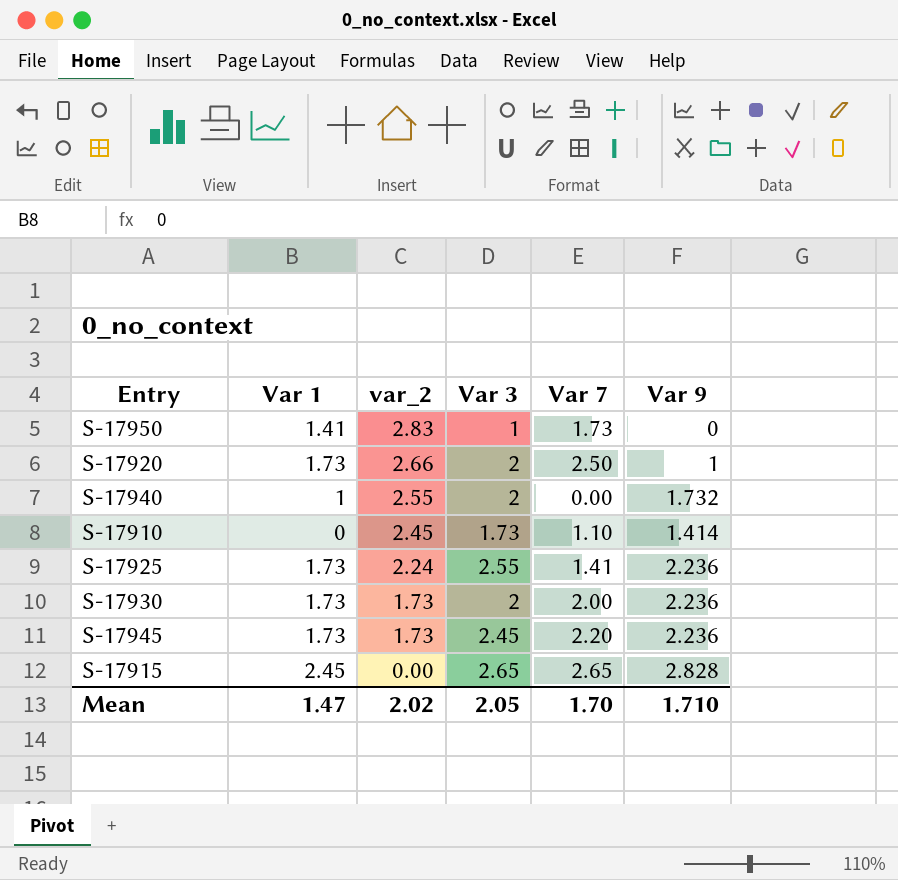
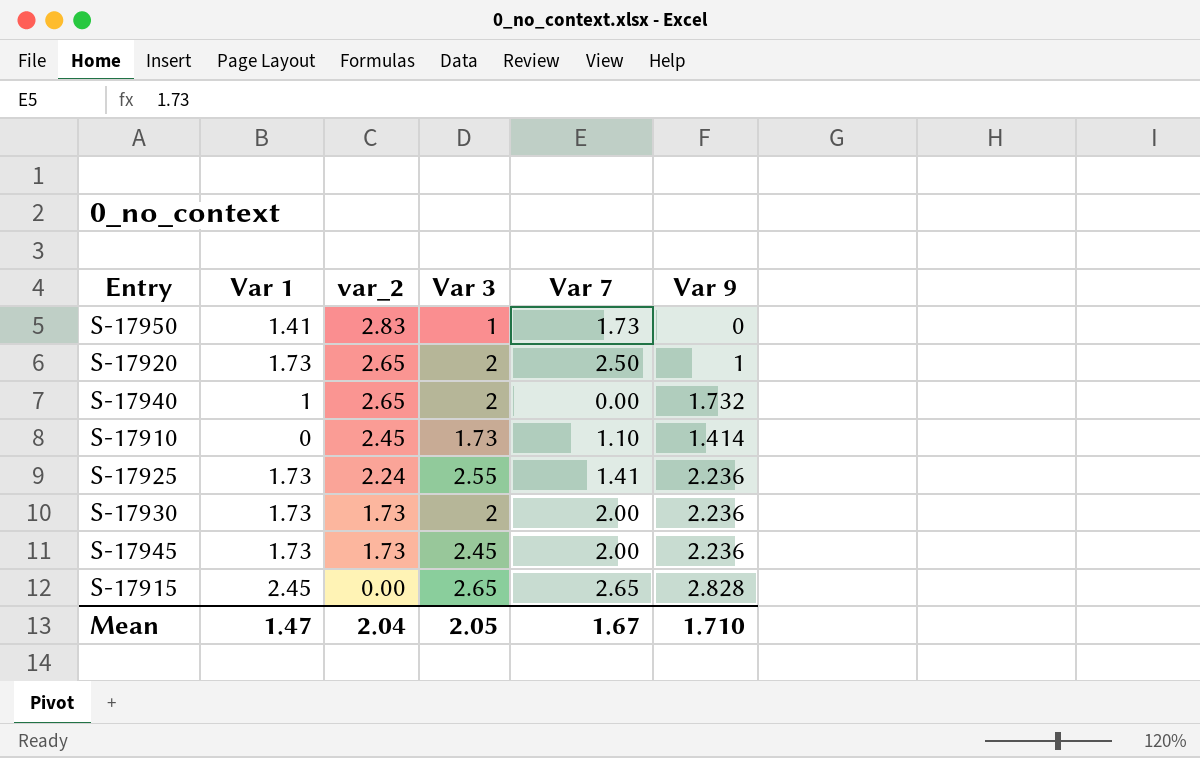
S-17920 | var_2: 2.66 -> 2.65
S-17940 | var_2: 2.55 -> 2.65
S-17945 | Var 7: 2.20 -> 2.00
Mean | var_2: 2.02 -> 2.04
Mean | Var 7: 1.70 -> 1.67

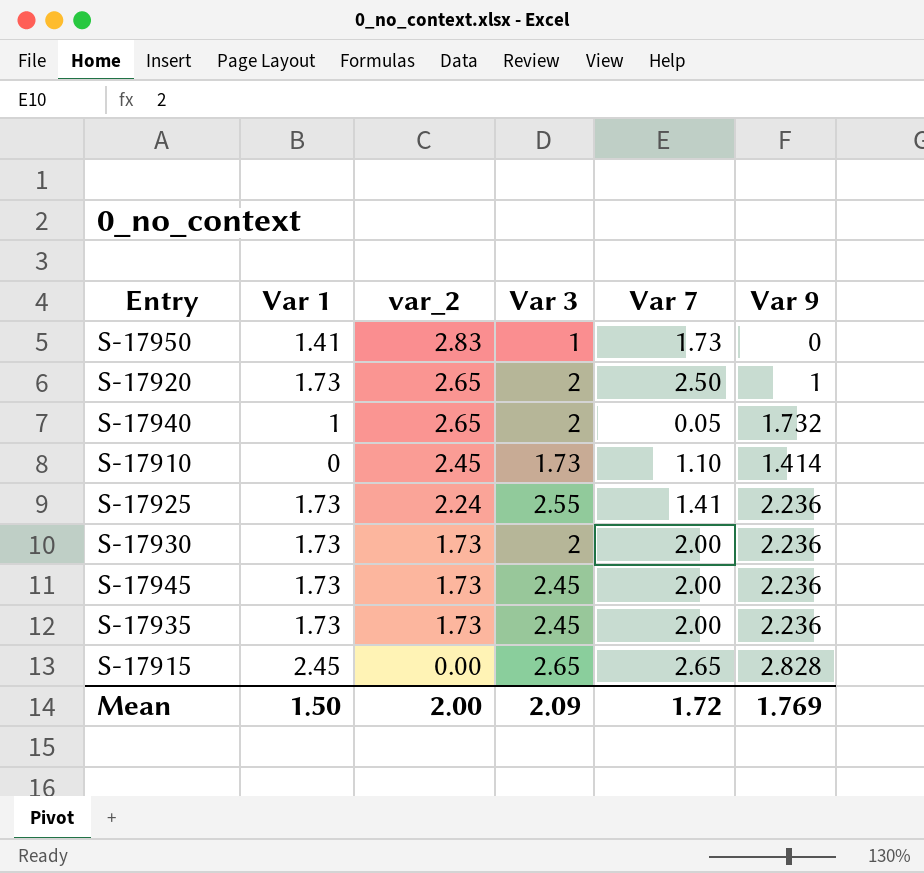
S-17940 | Var 7: 0.00 -> 0.05
row S-17935: none -> 1.73 | 1.73 | 2.45 | 2.00 | 2.236
Mean | Var 1: 1.47 -> 1.50
Mean | var_2: 2.04 -> 2.00
Mean | Var 3: 2.05 -> 2.09
Mean | Var 7: 1.67 -> 1.72
Mean | Var 9: 1.710 -> 1.769

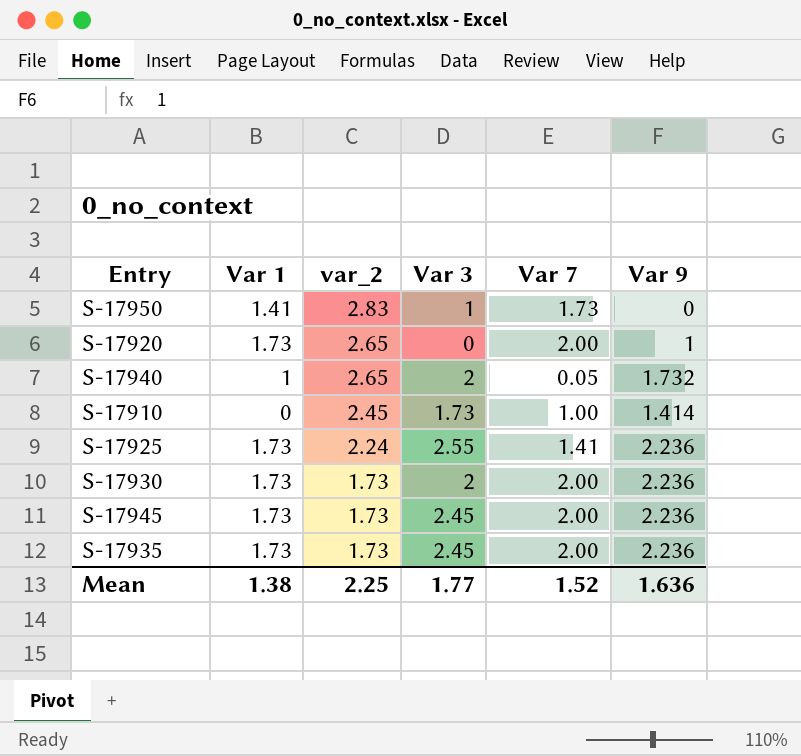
row S-17915: 2.45 | 0.00 | 2.65 | 2.65 | 2.828 -> none
S-17920 | Var 3: 2 -> 0
S-17920 | Var 7: 2.50 -> 2.00
S-17910 | Var 7: 1.10 -> 1.00
Mean | Var 1: 1.50 -> 1.38
Mean | var_2: 2.00 -> 2.25
Mean | Var 3: 2.09 -> 1.77
Mean | Var 7: 1.72 -> 1.52
Mean | Var 9: 1.769 -> 1.636

